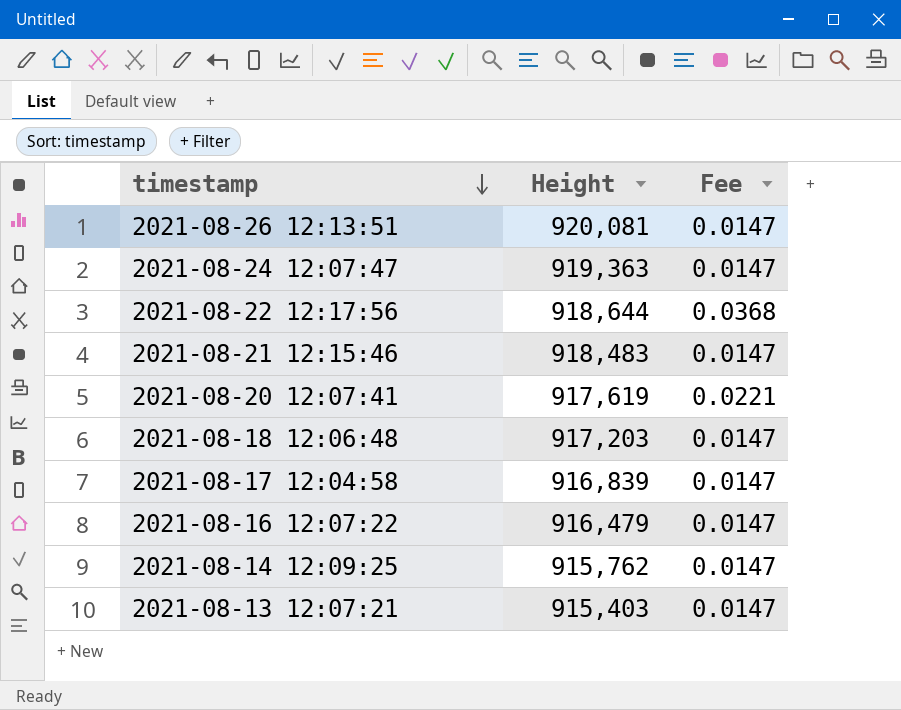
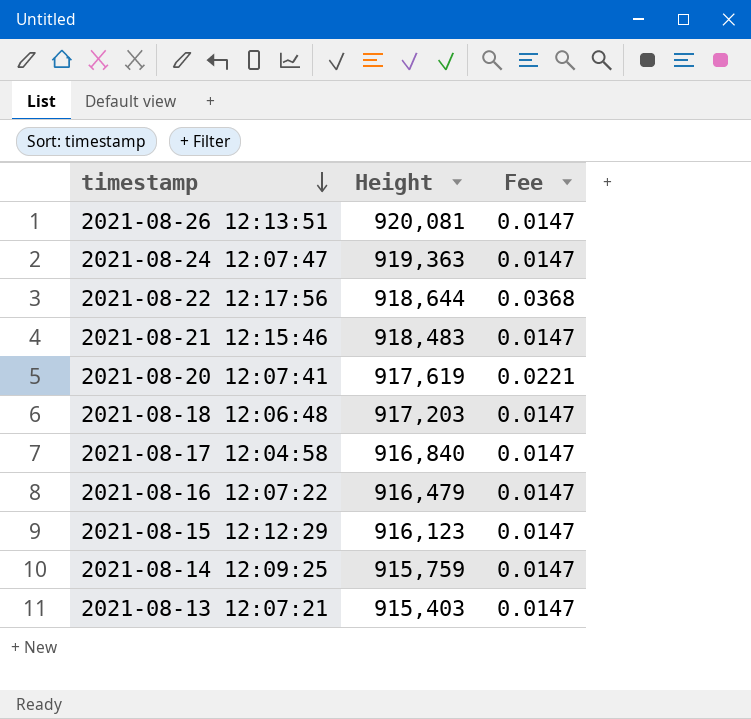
2021-08-17 12:04:58 | Height: 916,839 -> 916,840
row 2021-08-15 12:12:29: none -> 916,123 | 0.0147
2021-08-14 12:09:25 | Height: 915,762 -> 915,759

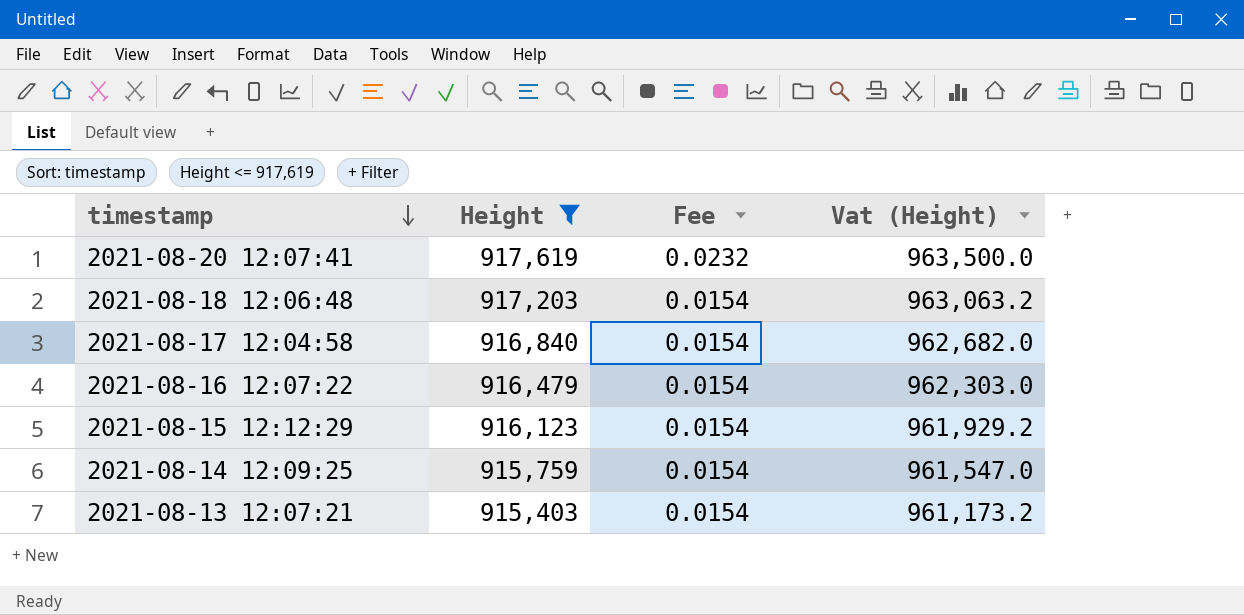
filter: none -> Height <= 917,619
column Vat (Height) | formula: none -> [Height] * 1.05
2021-08-20 12:07:41 | Fee: 0.0221 -> 0.0232
2021-08-18 12:06:48 | Fee: 0.0147 -> 0.0154
2021-08-17 12:04:58 | Fee: 0.0147 -> 0.0154
2021-08-16 12:07:22 | Fee: 0.0147 -> 0.0154
2021-08-15 12:12:29 | Fee: 0.0147 -> 0.0154
2021-08-14 12:09:25 | Fee: 0.0147 -> 0.0154
2021-08-13 12:07:21 | Fee: 0.0147 -> 0.0154

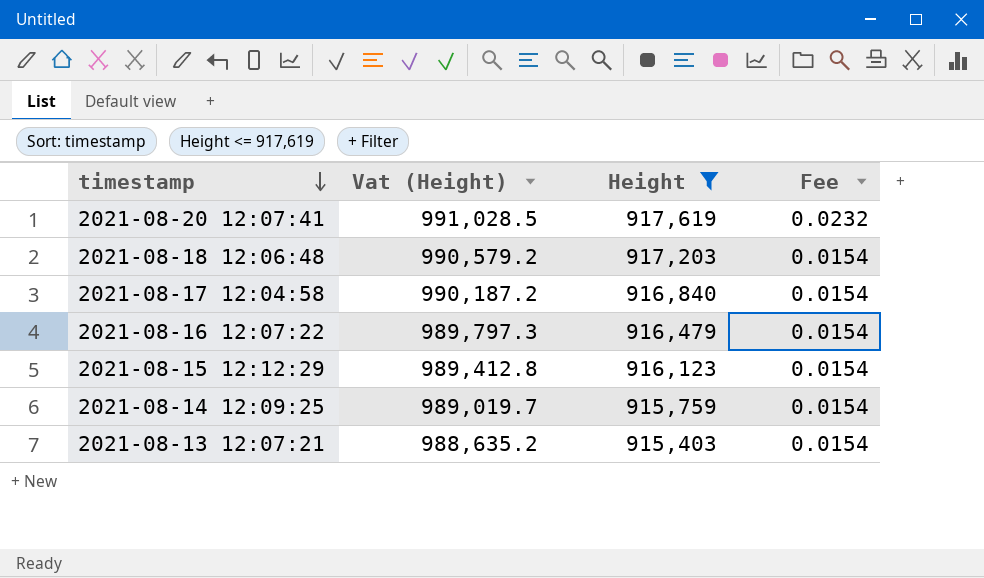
column Vat (Height) | formula: [Height] * 1.05 -> [Height] * 1.08
column Vat (Height) | position: 4 -> 2

